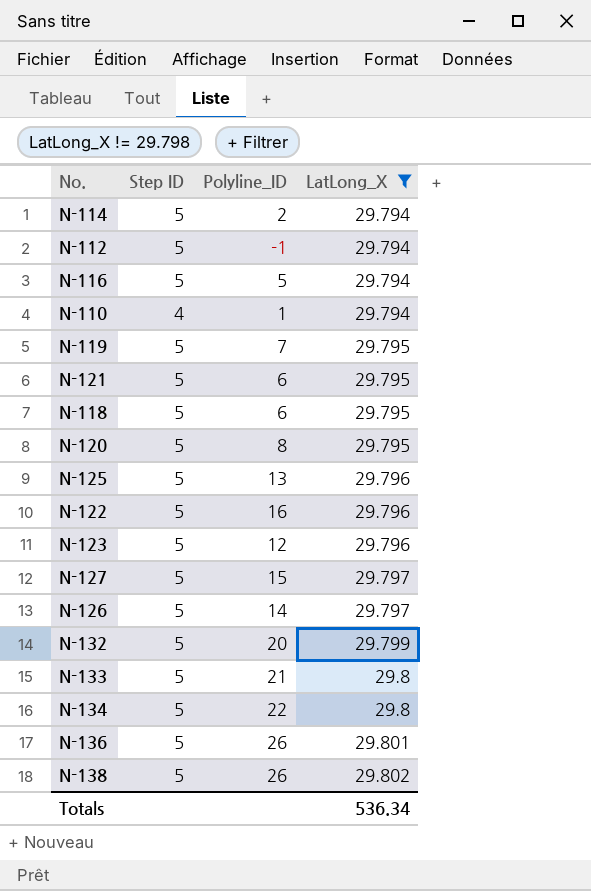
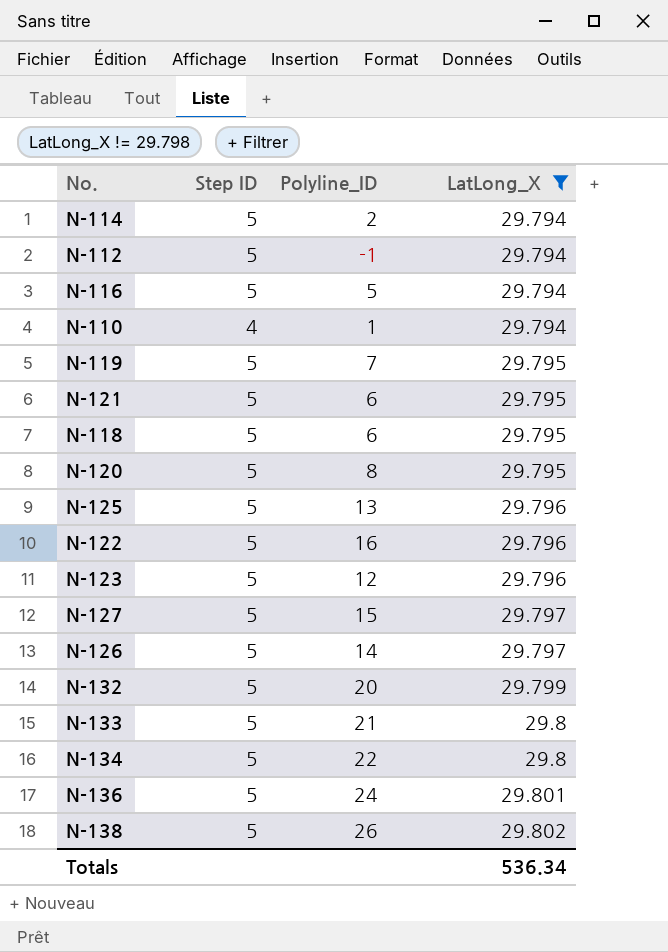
N-136 | Polyline_ID: 26 -> 24

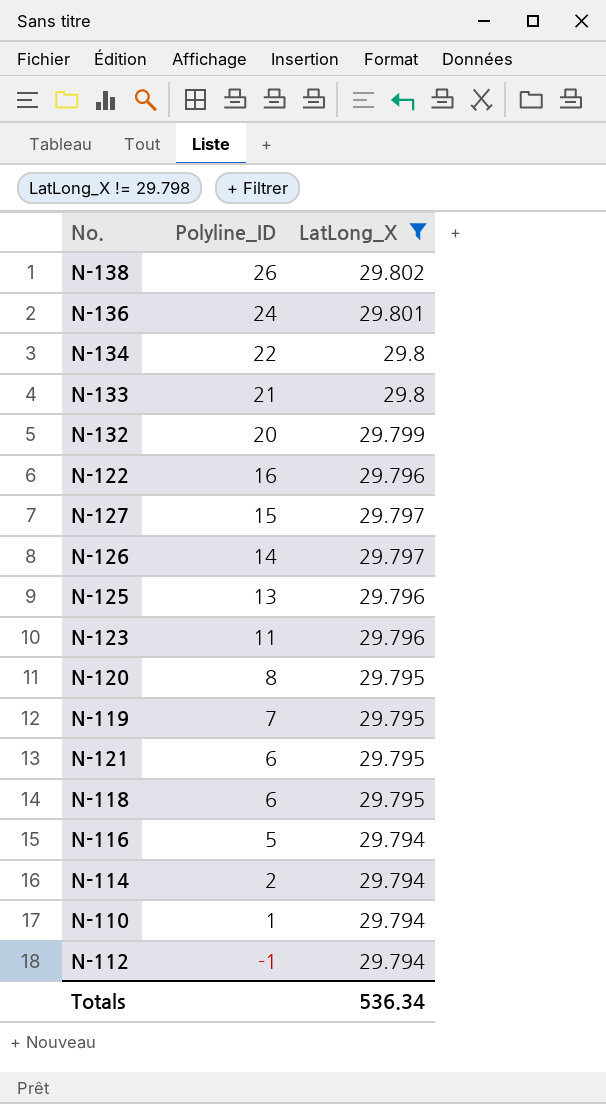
row order: LatLong_X ascending -> Polyline_ID descending
column Step ID | position: 2 -> none
N-123 | Polyline_ID: 12 -> 11

